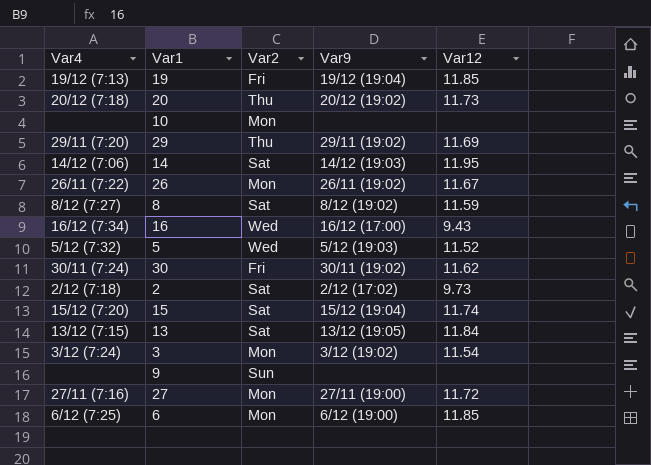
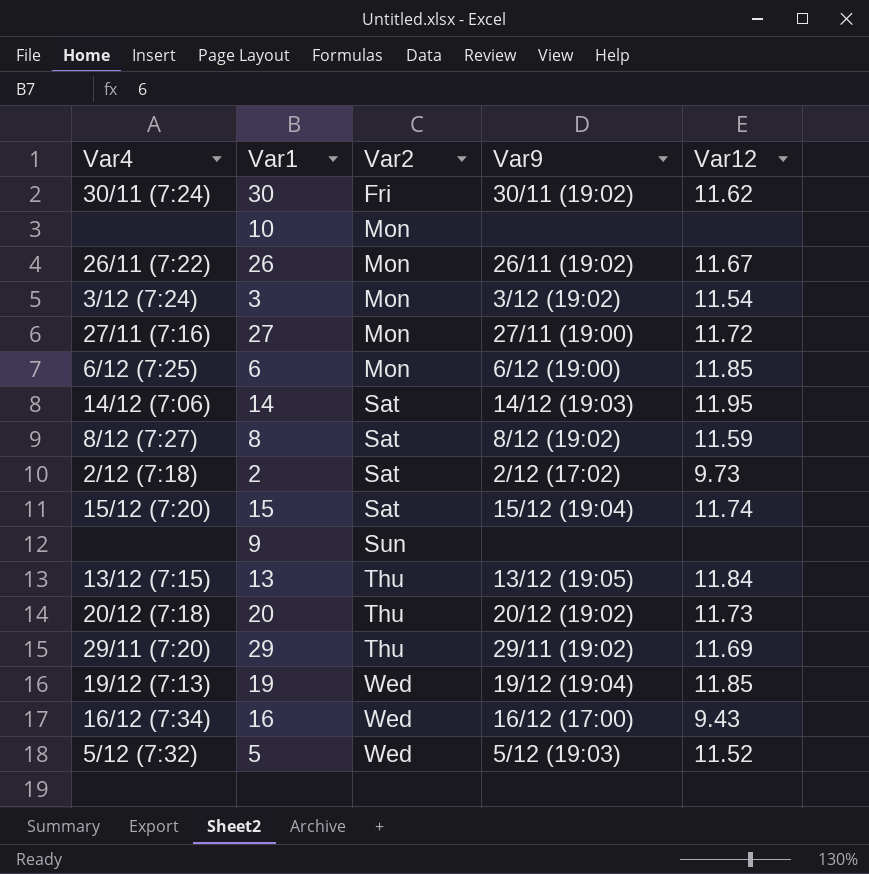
row order: none -> Var2 ascending
13 | Var2: Sat -> Thu
19 | Var2: Fri -> Wed

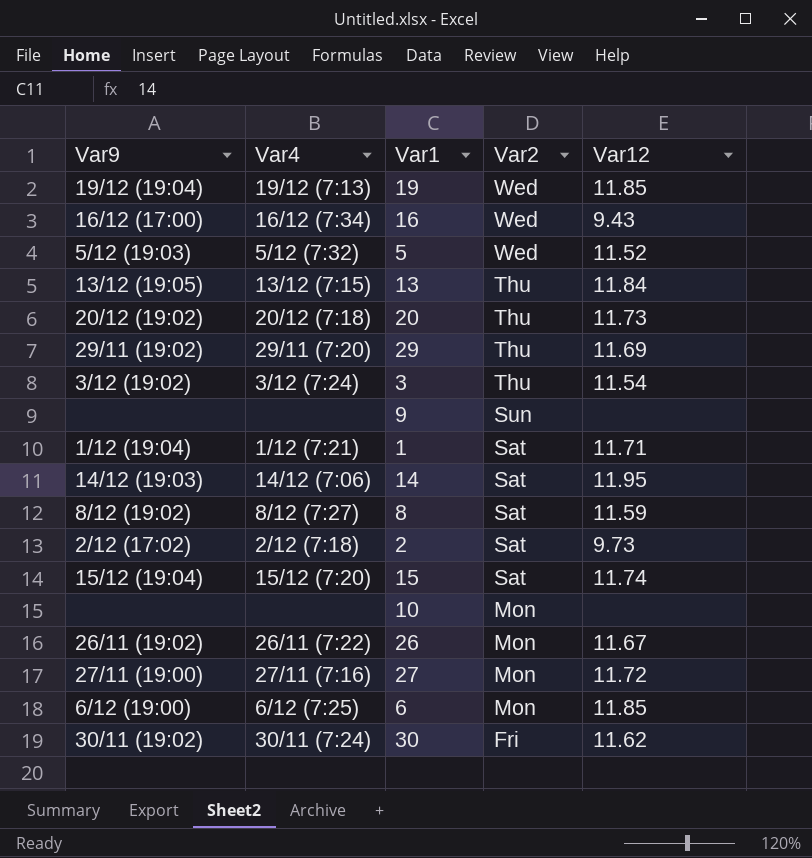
row order: Var2 ascending -> Var2 descending
column Var9 | position: 4 -> 1
3 | Var2: Mon -> Thu
row 1: none -> 1/12 (19:04) | 1/12 (7:21) | Sat | 11.71

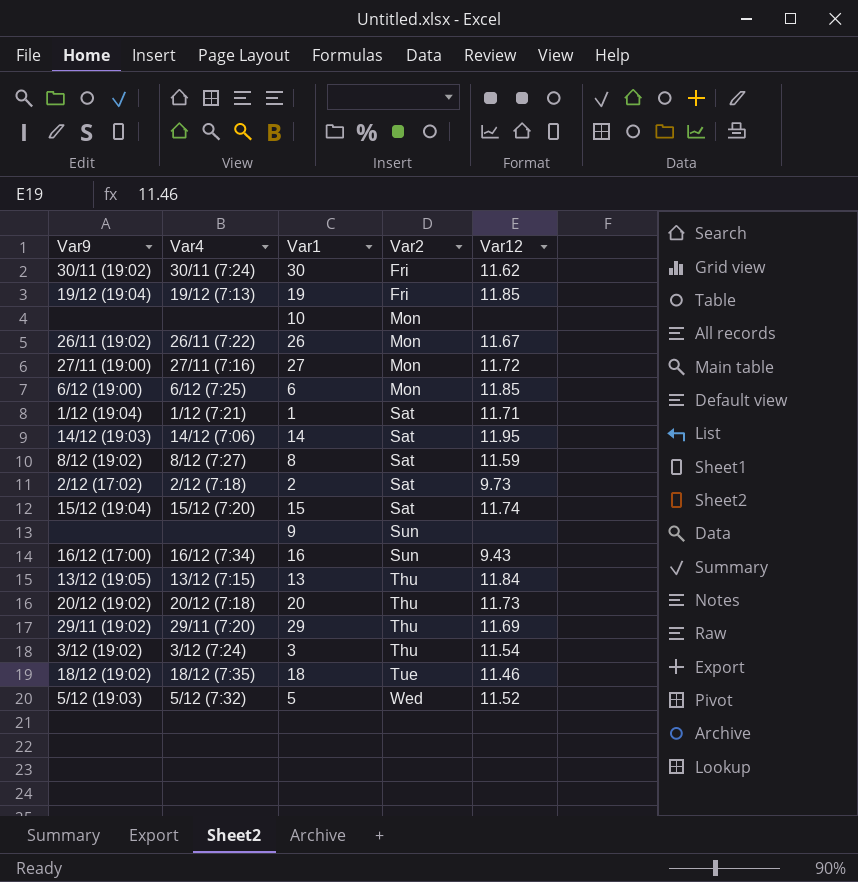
row order: Var2 descending -> Var2 ascending
19 | Var2: Wed -> Fri
16 | Var2: Wed -> Sun
row 18: none -> 18/12 (19:02) | 18/12 (7:35) | Tue | 11.46

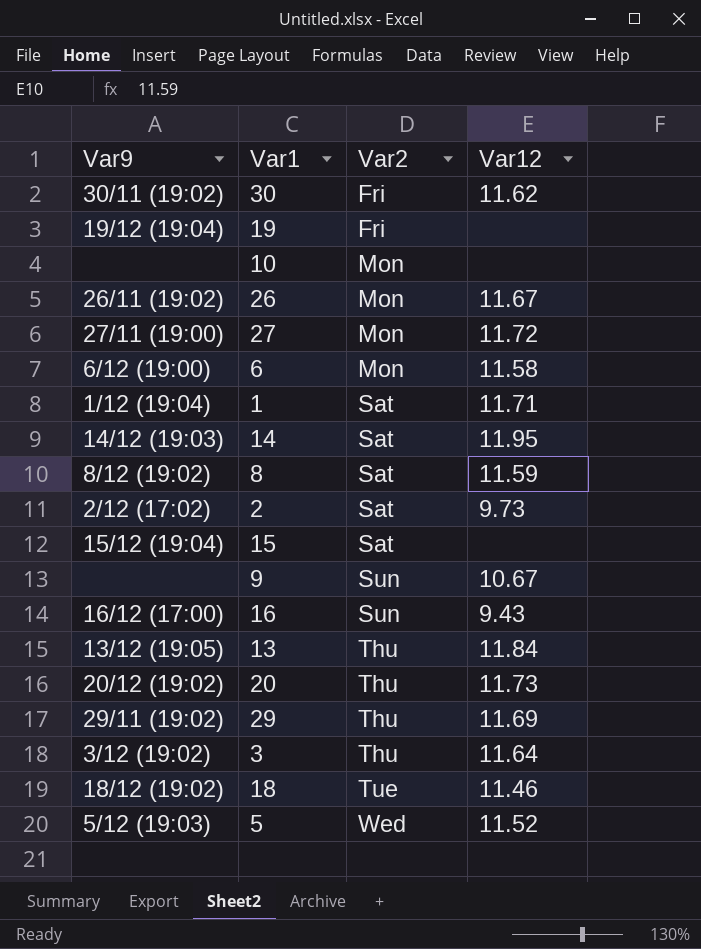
column Var4 | position: 2 -> none
19 | Var12: 11.85 -> none
6 | Var12: 11.85 -> 11.58
15 | Var12: 11.74 -> none
9 | Var12: none -> 10.67
3 | Var12: 11.54 -> 11.64

